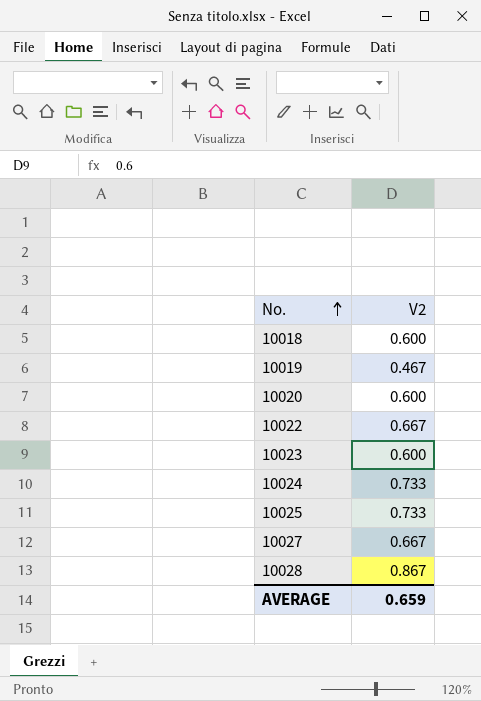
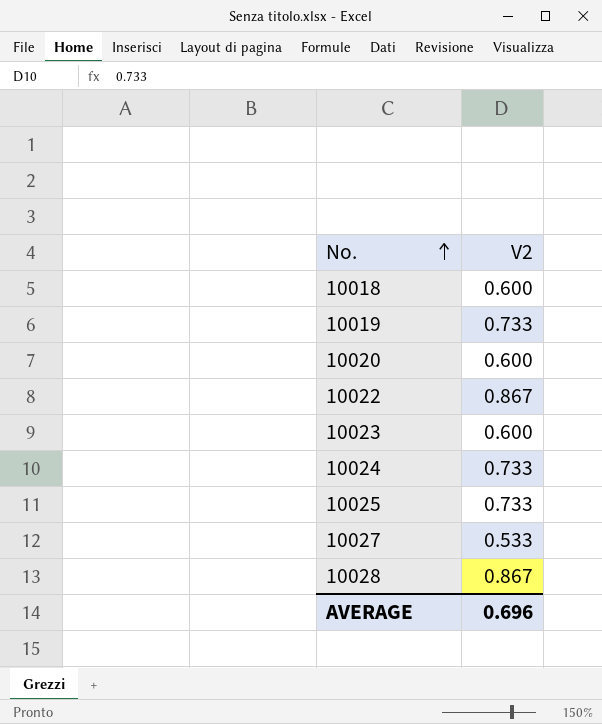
10019 | V2: 0.467 -> 0.733
10022 | V2: 0.667 -> 0.867
10027 | V2: 0.667 -> 0.533
AVERAGE | V2: 0.659 -> 0.696

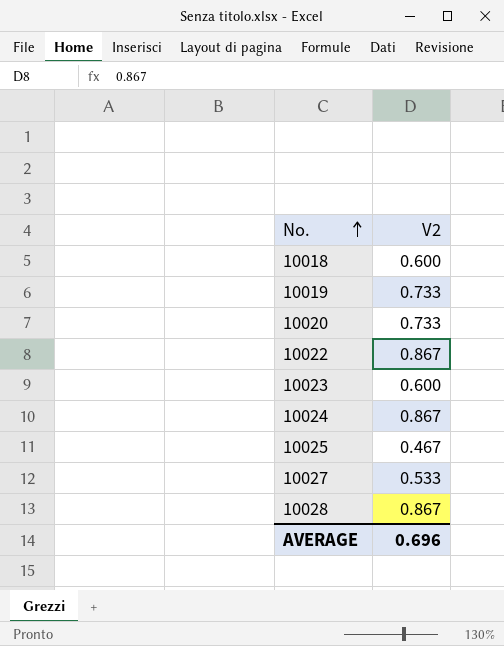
10020 | V2: 0.600 -> 0.733
10024 | V2: 0.733 -> 0.867
10025 | V2: 0.733 -> 0.467

